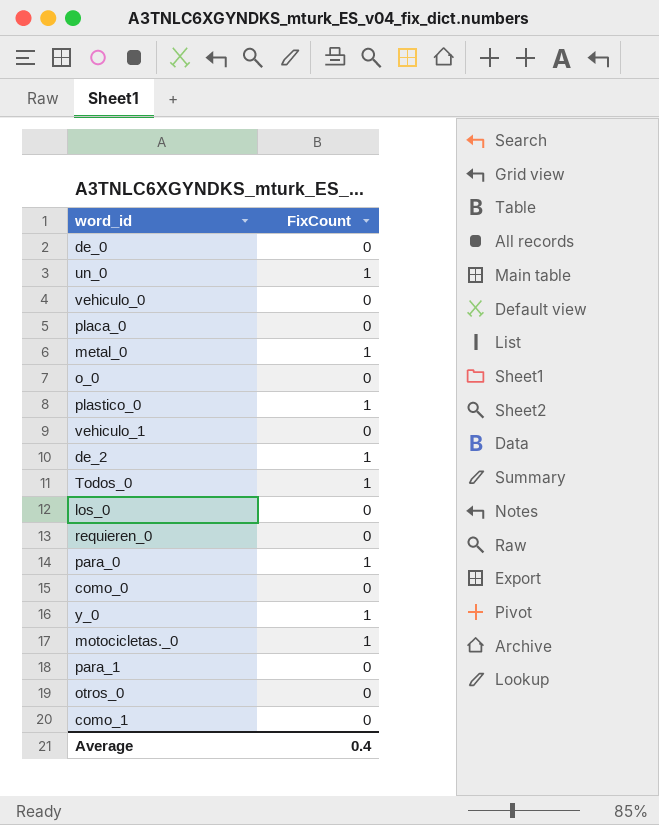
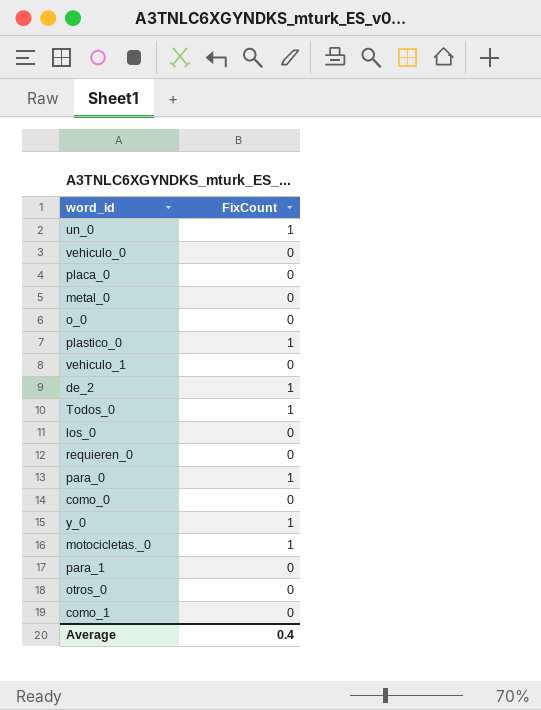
row de_0: 0 -> none
metal_0 | FixCount: 1 -> 0

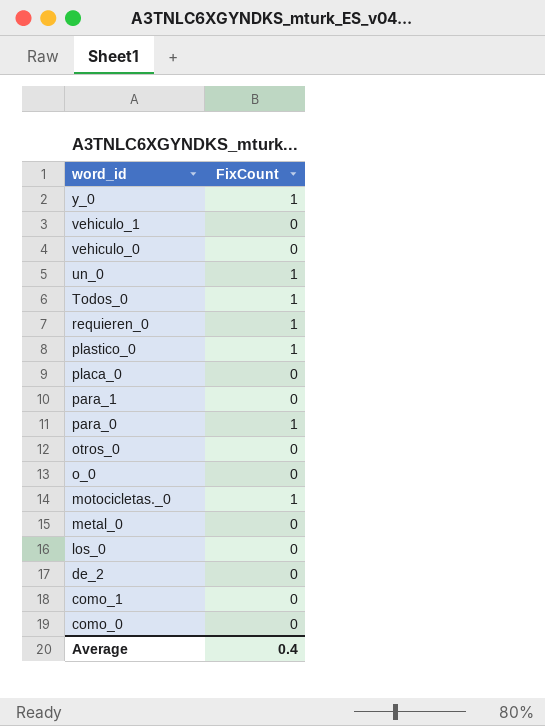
row order: none -> word_id descending
requieren_0 | FixCount: 0 -> 1
de_2 | FixCount: 1 -> 0

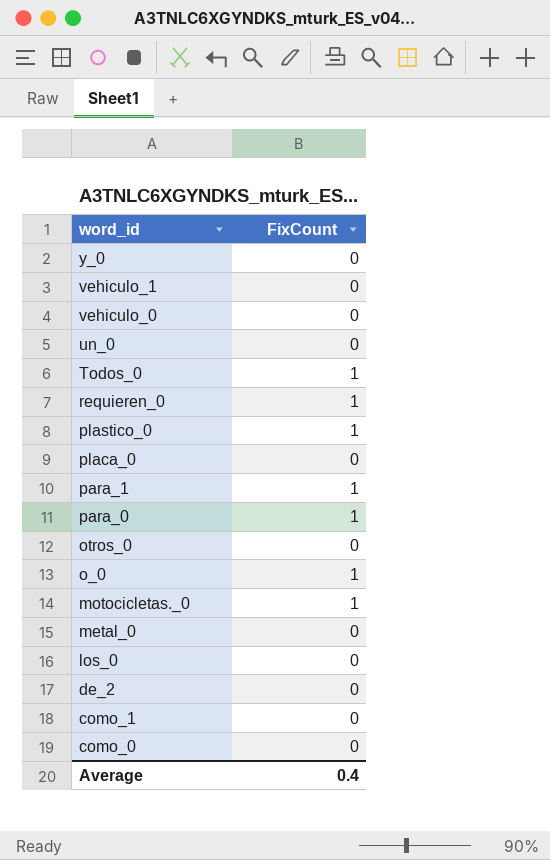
y_0 | FixCount: 1 -> 0
un_0 | FixCount: 1 -> 0
para_1 | FixCount: 0 -> 1
o_0 | FixCount: 0 -> 1

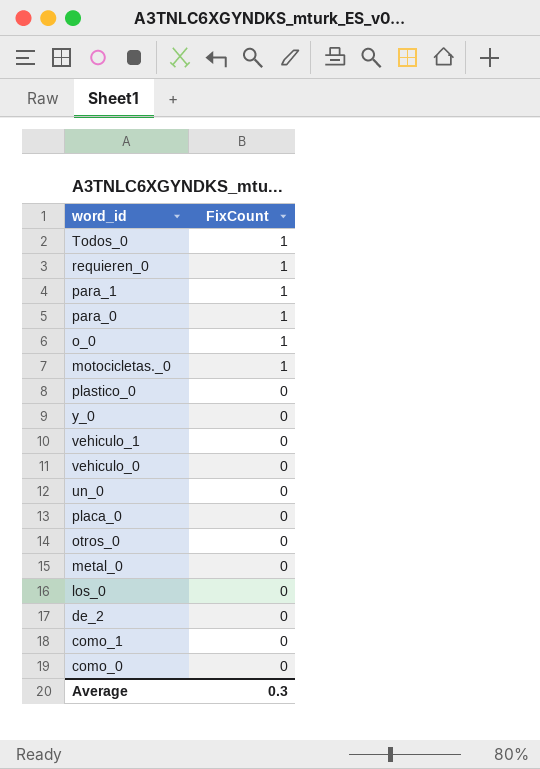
row order: word_id descending -> FixCount descending
plastico_0 | FixCount: 1 -> 0
Average | FixCount: 0.4 -> 0.3

